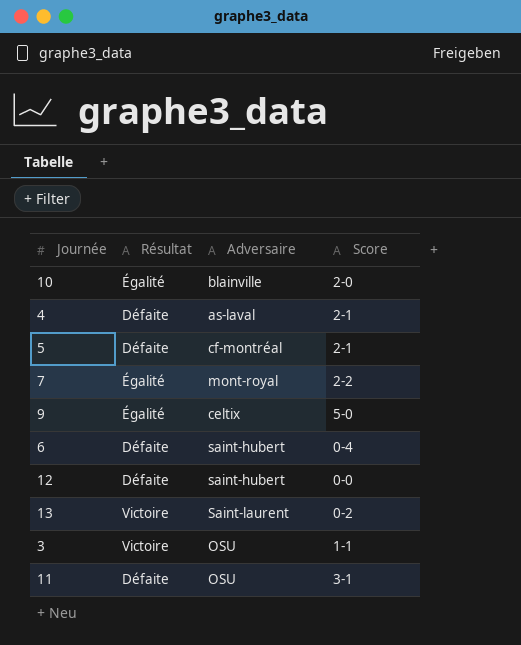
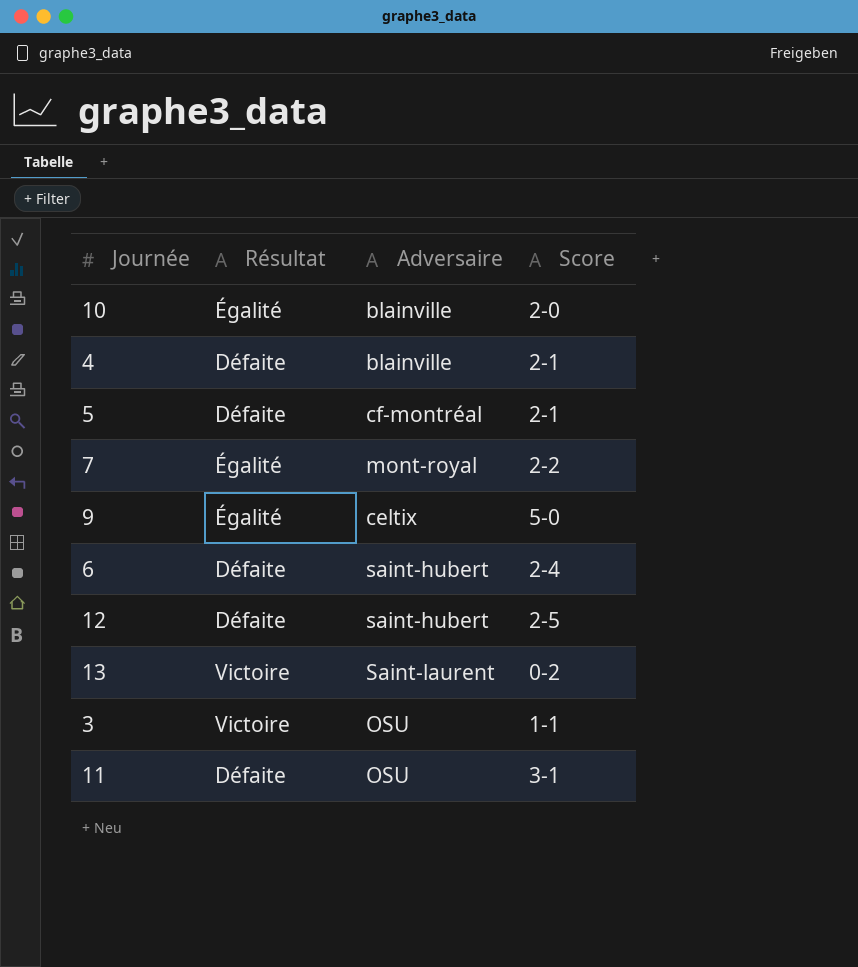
4 | Adversaire: as-laval -> blainville
6 | Score: 0-4 -> 2-4
12 | Score: 0-0 -> 2-5

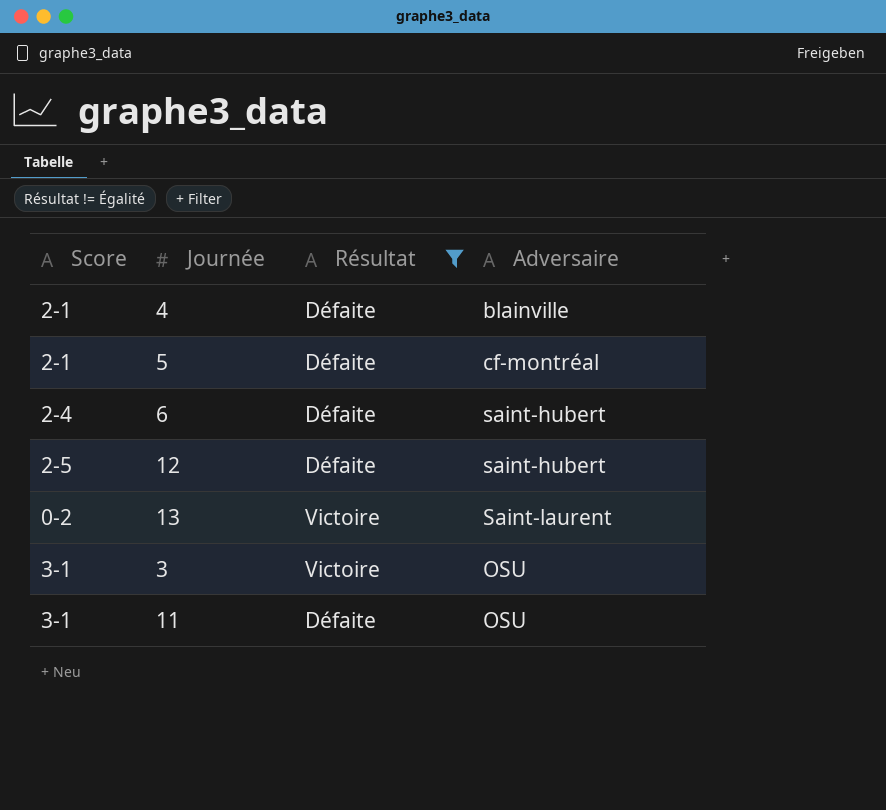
filter: none -> Résultat != Égalité
column Score | position: 4 -> 1
3 | Score: 1-1 -> 3-1

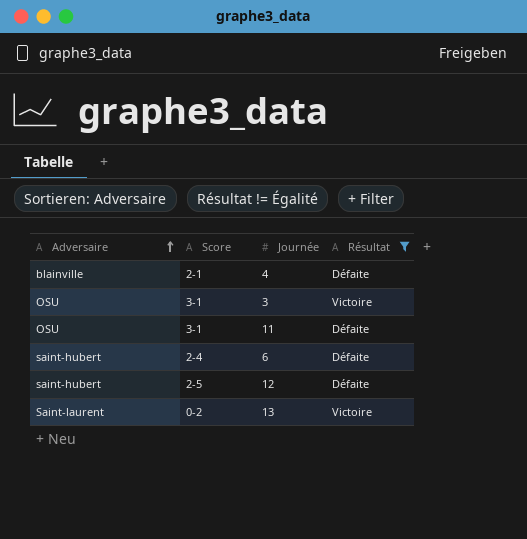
row order: none -> Adversaire ascending
column Adversaire | position: 4 -> 1
row 5: 2-1 | Défaite | cf-montréal -> none

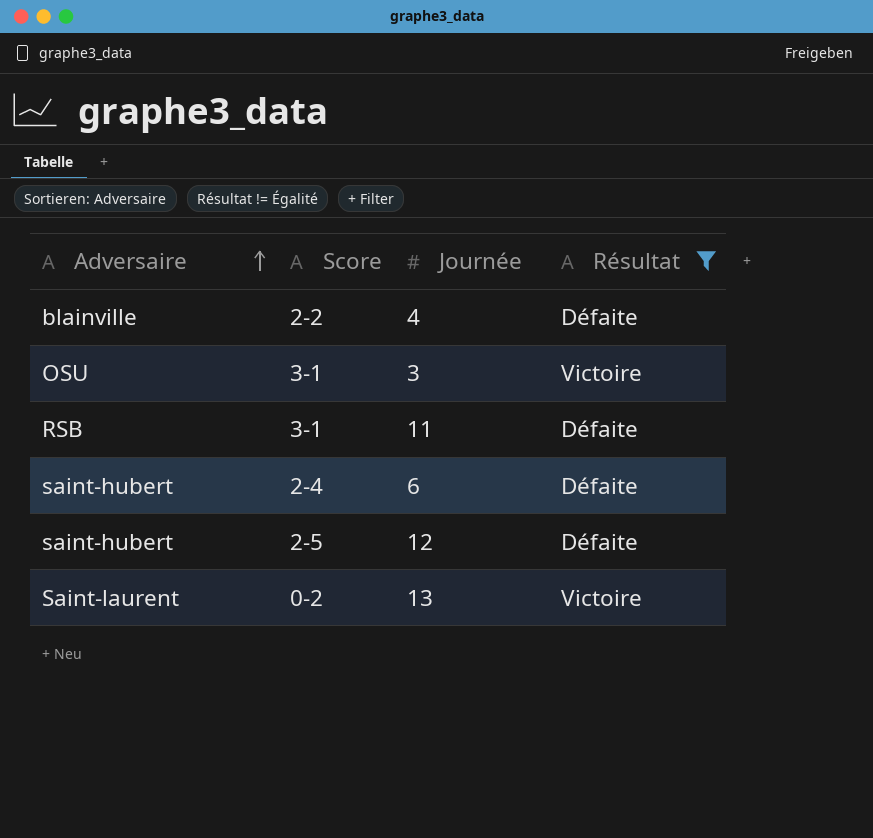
4 | Score: 2-1 -> 2-2
11 | Adversaire: OSU -> RSB

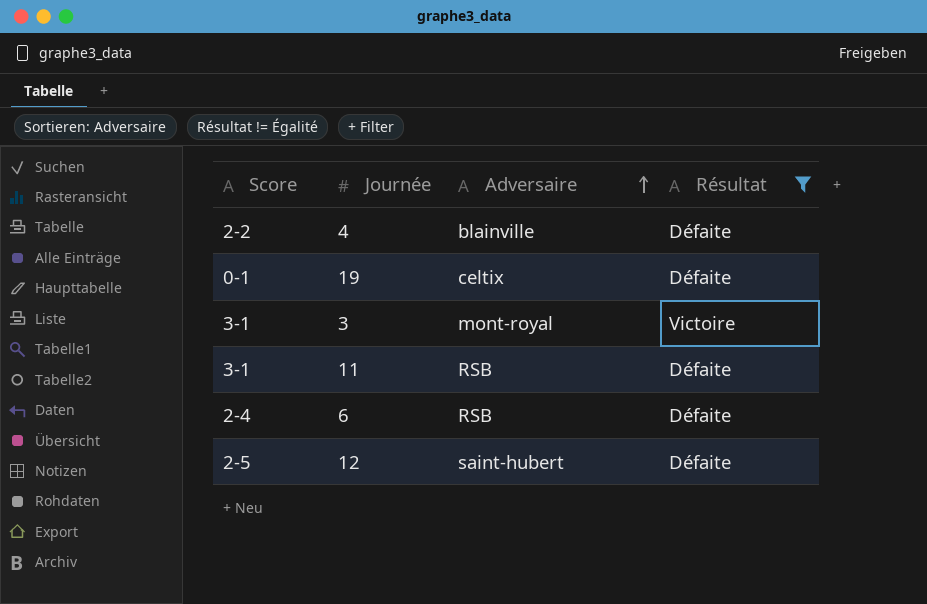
column Adversaire | position: 1 -> 3
row 13: Saint-laurent | 0-2 | Victoire -> none
row 19: none -> 0-1 | celtix | Défaite
3 | Adversaire: OSU -> mont-royal
6 | Adversaire: saint-hubert -> RSB

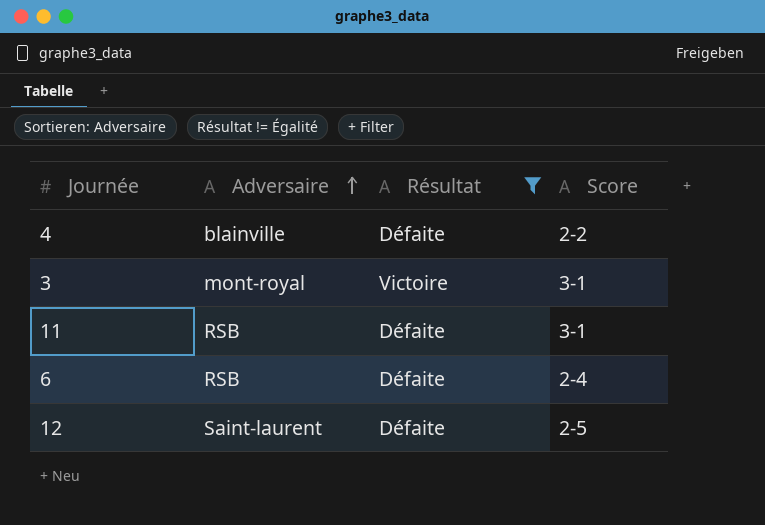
column Score | position: 1 -> 4
row 19: 0-1 | celtix | Défaite -> none
12 | Adversaire: saint-hubert -> Saint-laurent

